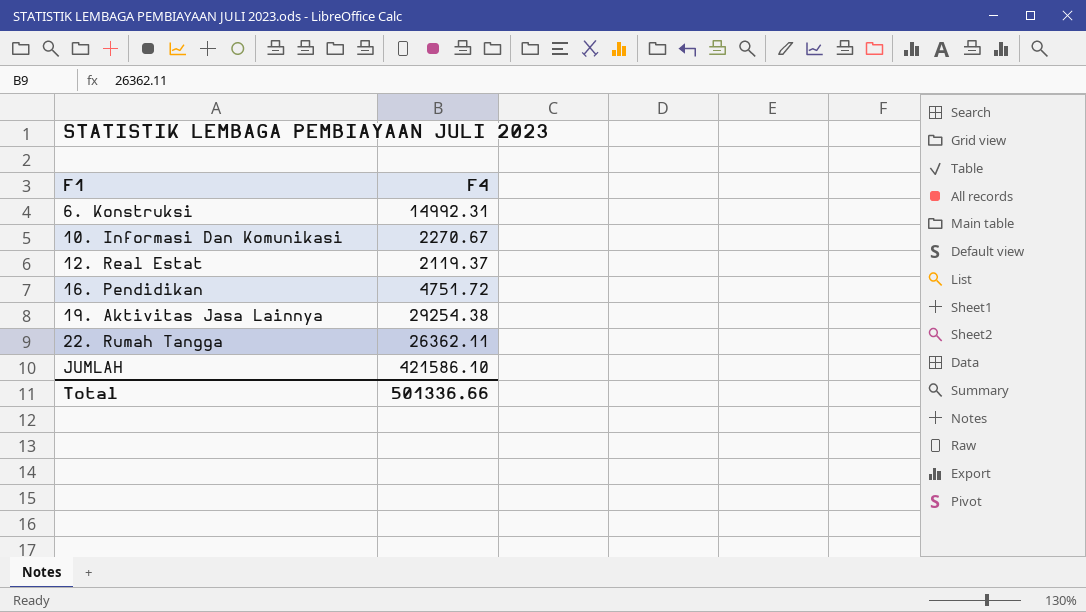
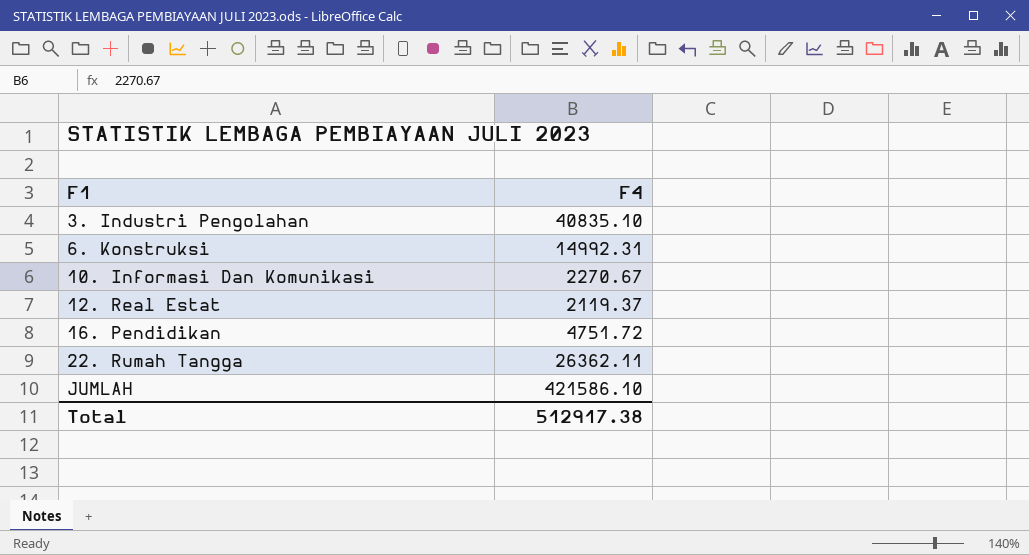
row 19. Aktivitas Jasa Lainnya: 29254.38 -> none
row 3. Industri Pengolahan: none -> 40835.10
Total | F4: 501336.66 -> 512917.38

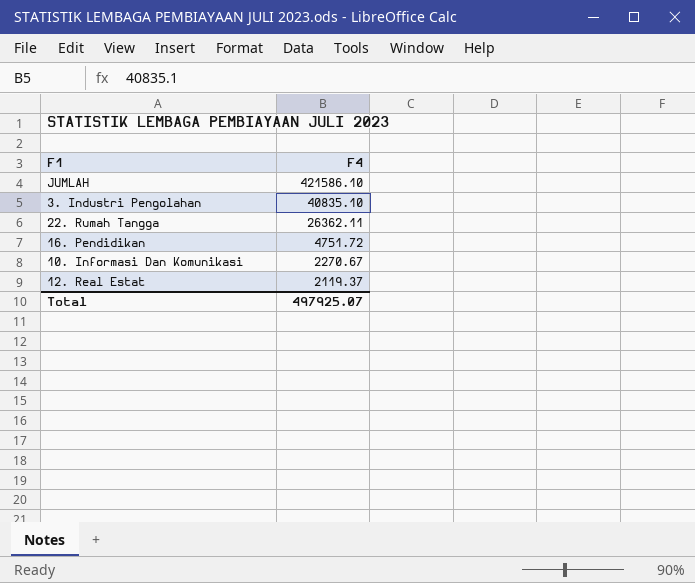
row order: F1 ascending -> F4 descending
row 6. Konstruksi: 14992.31 -> none
Total | F4: 512917.38 -> 497925.07

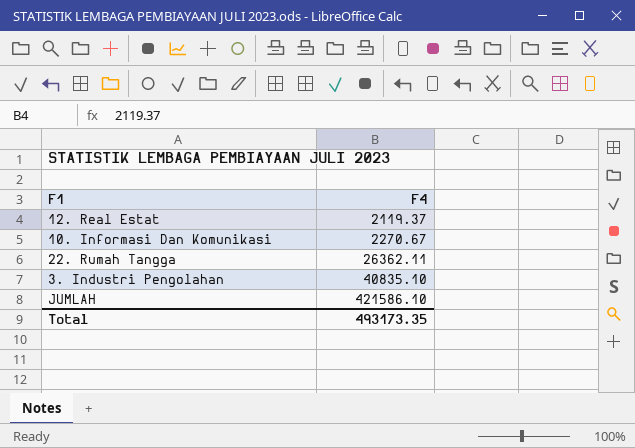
row order: F4 descending -> F4 ascending
row 16. Pendidikan: 4751.72 -> none
Total | F4: 497925.07 -> 493173.35

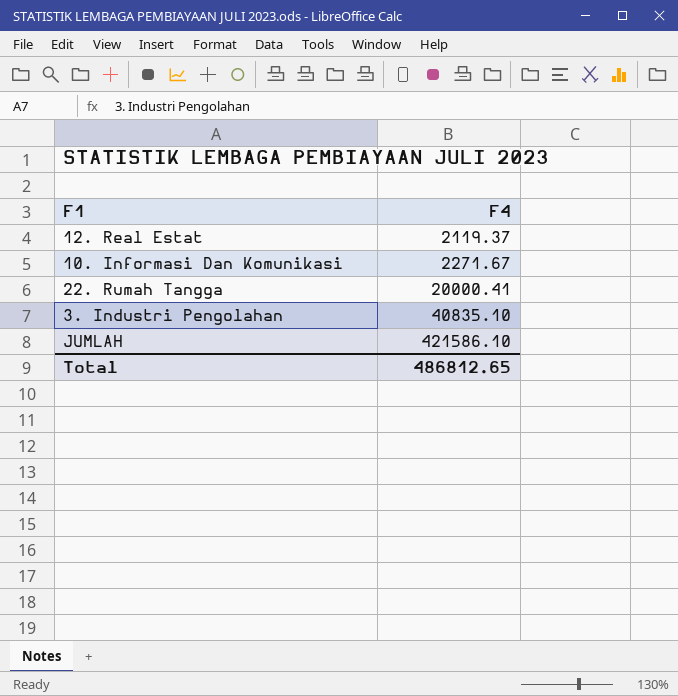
10. Informasi Dan Komunikasi | F4: 2270.67 -> 2271.67
22. Rumah Tangga | F4: 26362.11 -> 20000.41
Total | F4: 493173.35 -> 486812.65

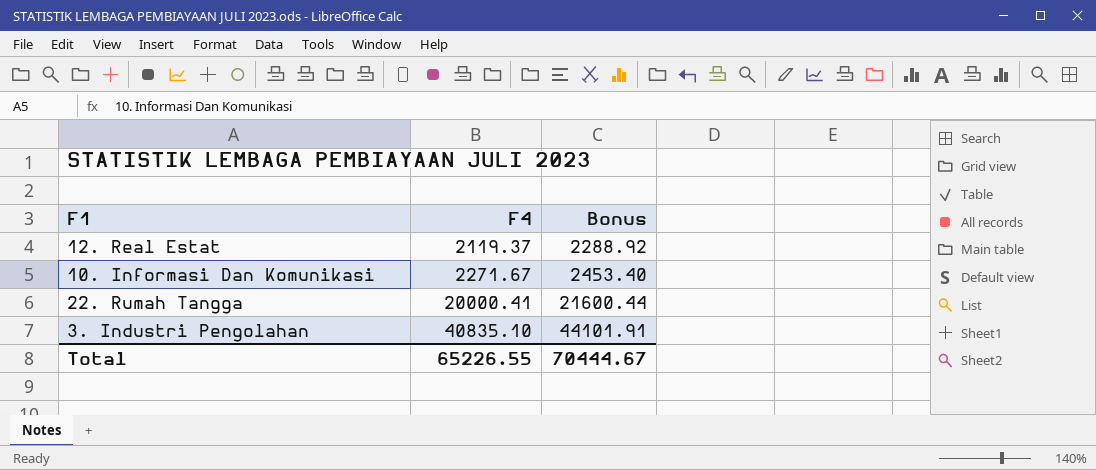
column Bonus | formula: none -> [F4] * 1.08
row JUMLAH: 421586.10 -> none
Total | F4: 486812.65 -> 65226.55

